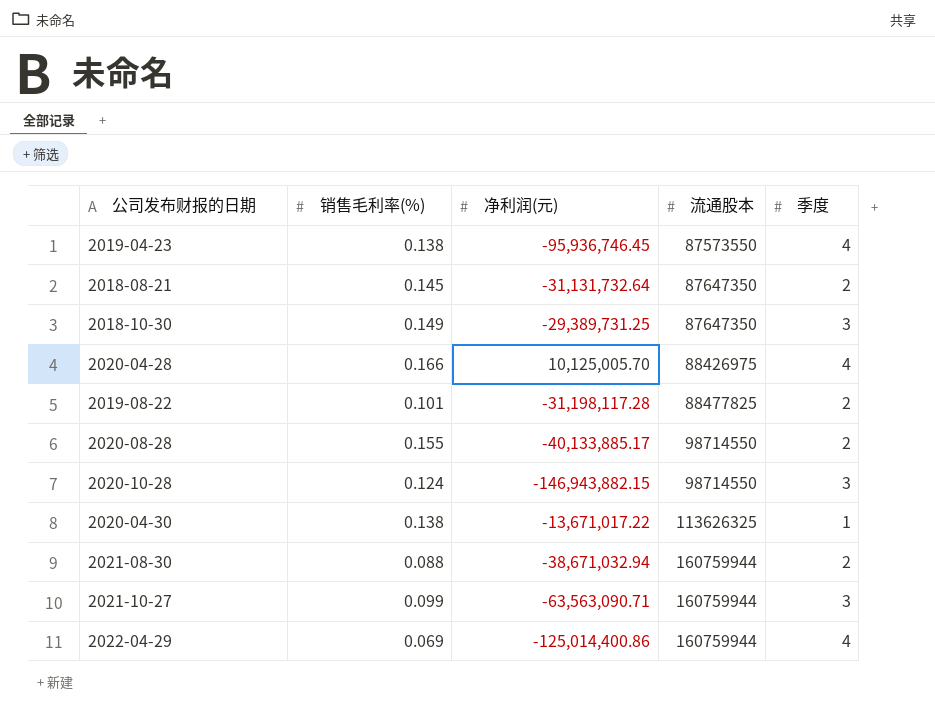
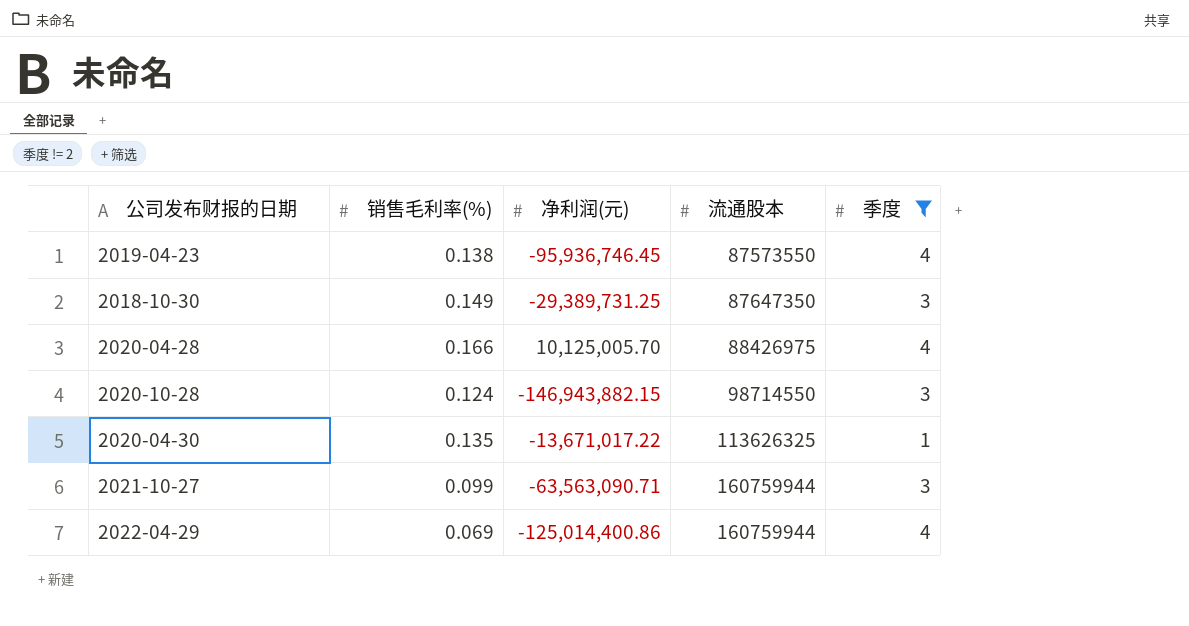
filter: none -> 季度 != 2
2020-04-30 | 销售毛利率(%): 0.138 -> 0.135

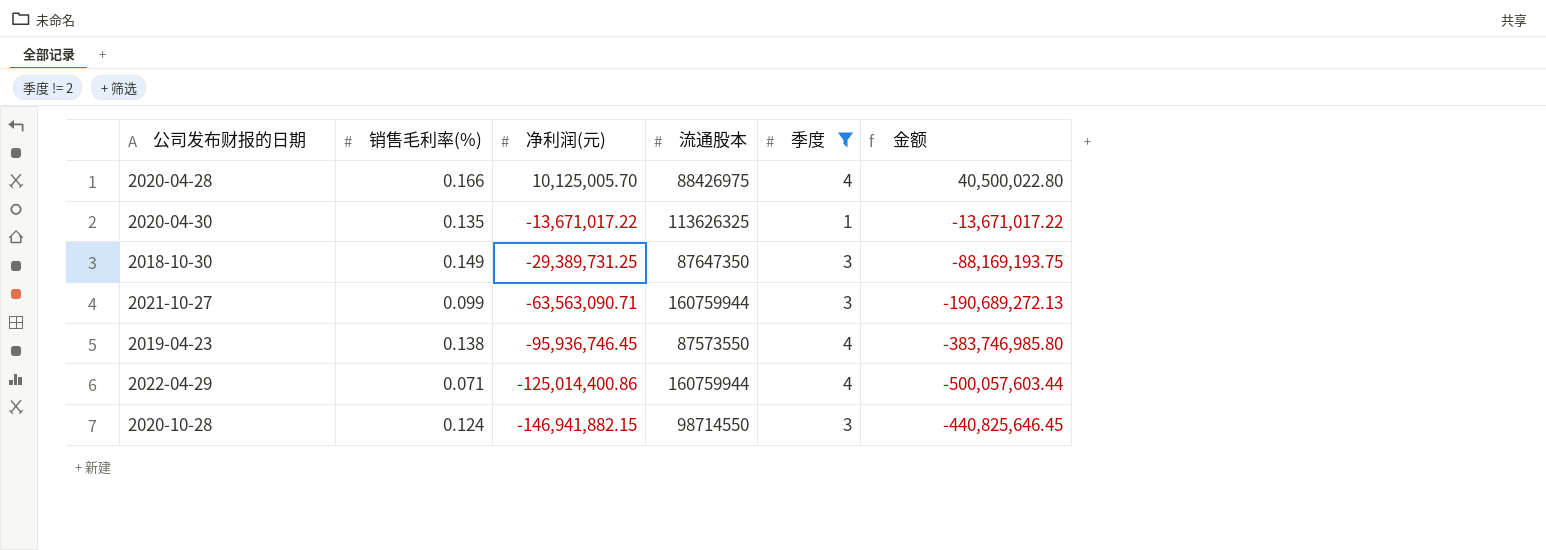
row order: 流通股本 ascending -> 净利润(元) descending
column 金额 | formula: none -> [净利润(元)] * [季度]
2022-04-29 | 销售毛利率(%): 0.069 -> 0.071
2020-10-28 | 净利润(元): -146,943,882.15 -> -146,941,882.15

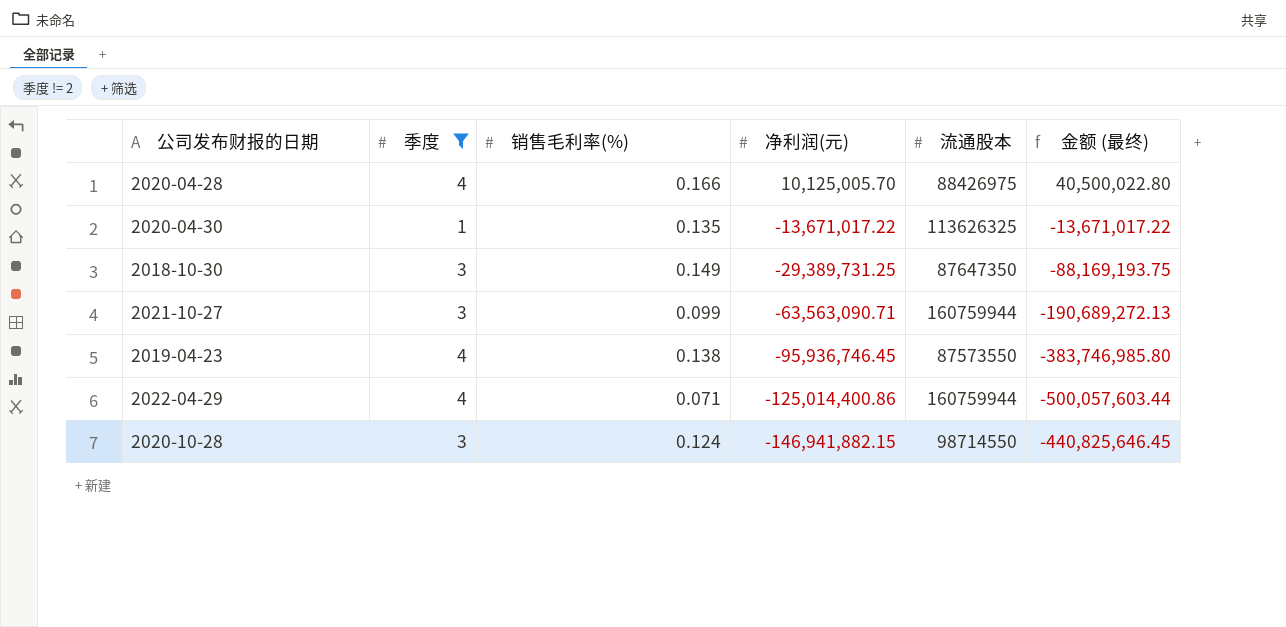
column 季度 | position: 5 -> 2
column name: 金额 -> 金额 (最终)

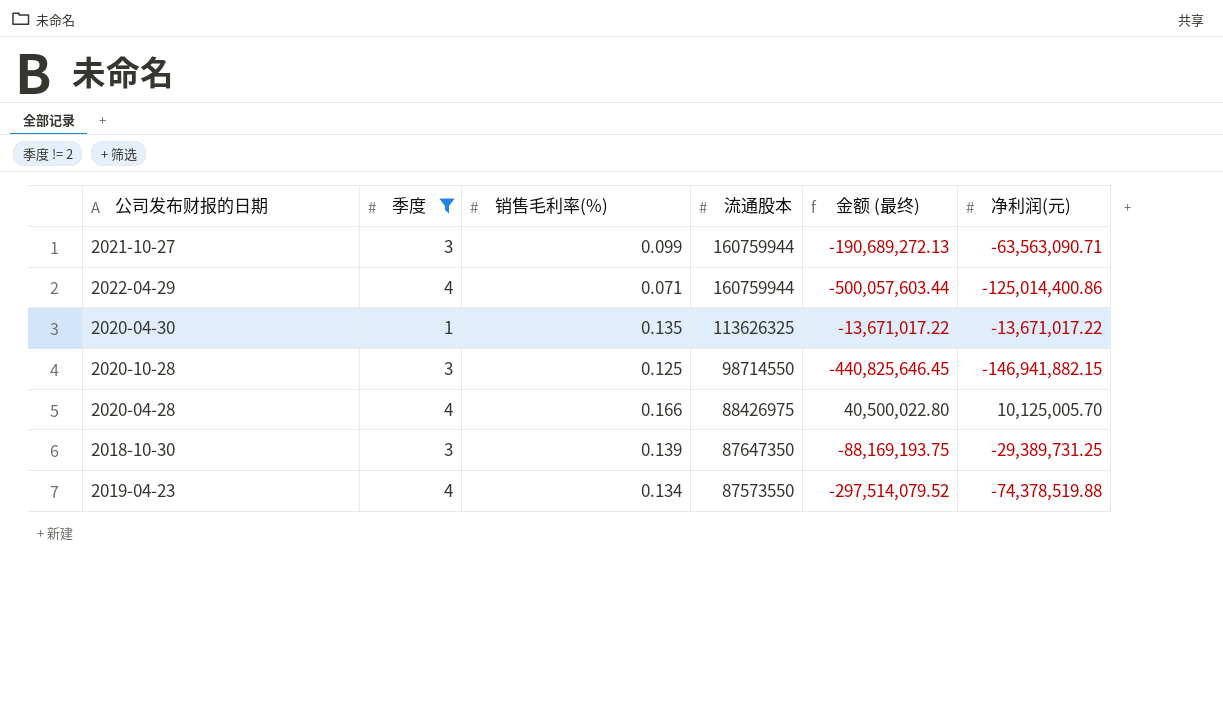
row order: 净利润(元) descending -> 流通股本 descending
column 净利润(元) | position: 4 -> 6
2020-10-28 | 销售毛利率(%): 0.124 -> 0.125
2018-10-30 | 销售毛利率(%): 0.149 -> 0.139
2019-04-23 | 销售毛利率(%): 0.138 -> 0.134
2019-04-23 | 金额 (最终): -383,746,985.80 -> -297,514,079.52
2019-04-23 | 净利润(元): -95,936,746.45 -> -74,378,519.88

